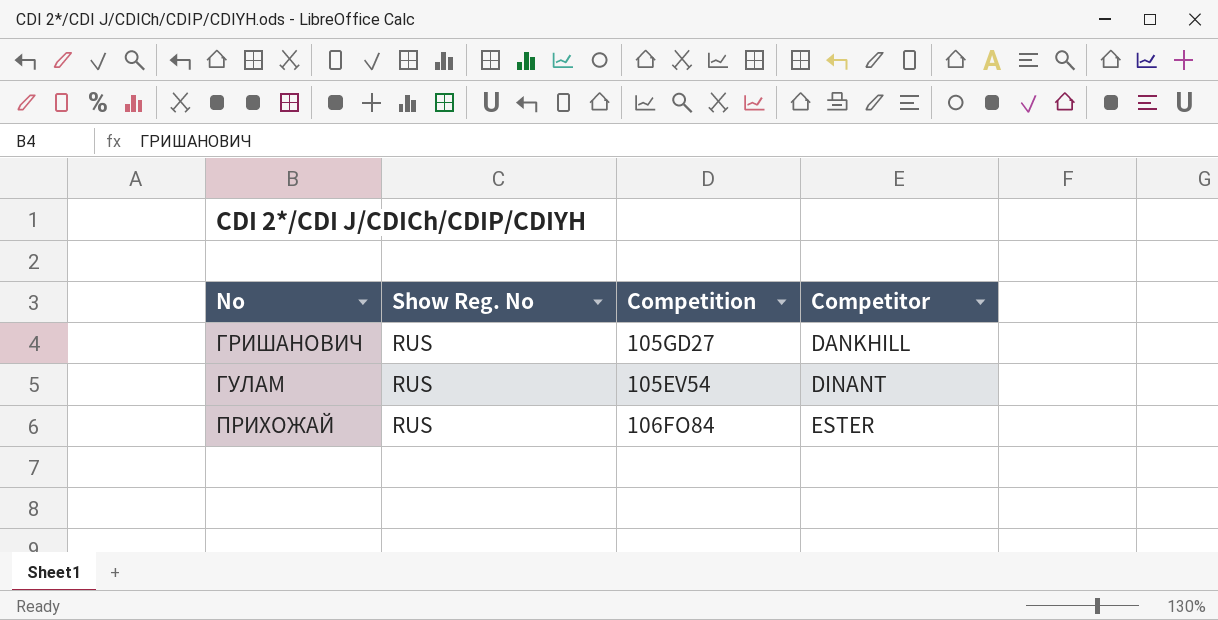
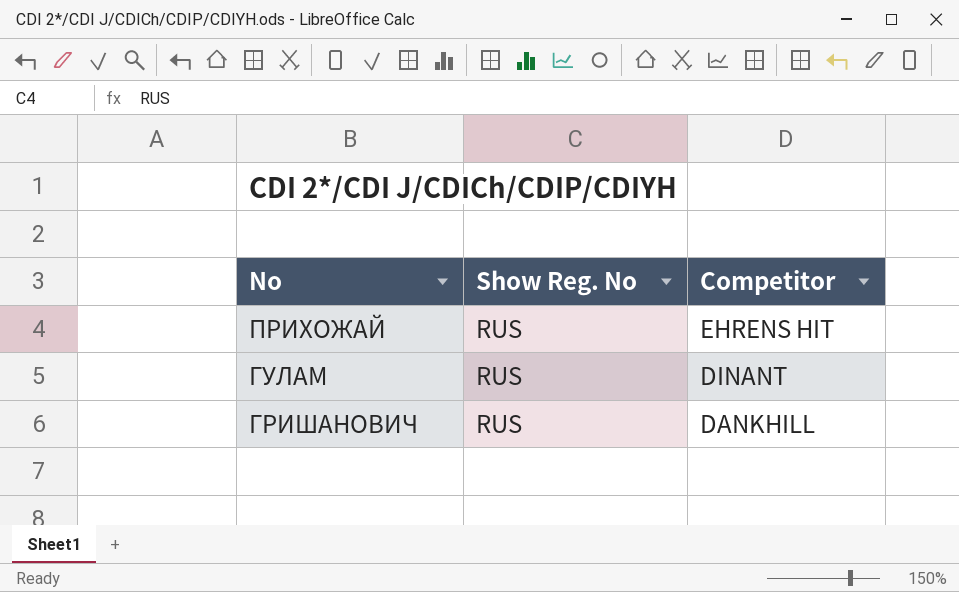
row order: No ascending -> No descending
column Competition | position: 3 -> none
ПРИХОЖАЙ | Competitor: ESTER -> EHRENS HIT

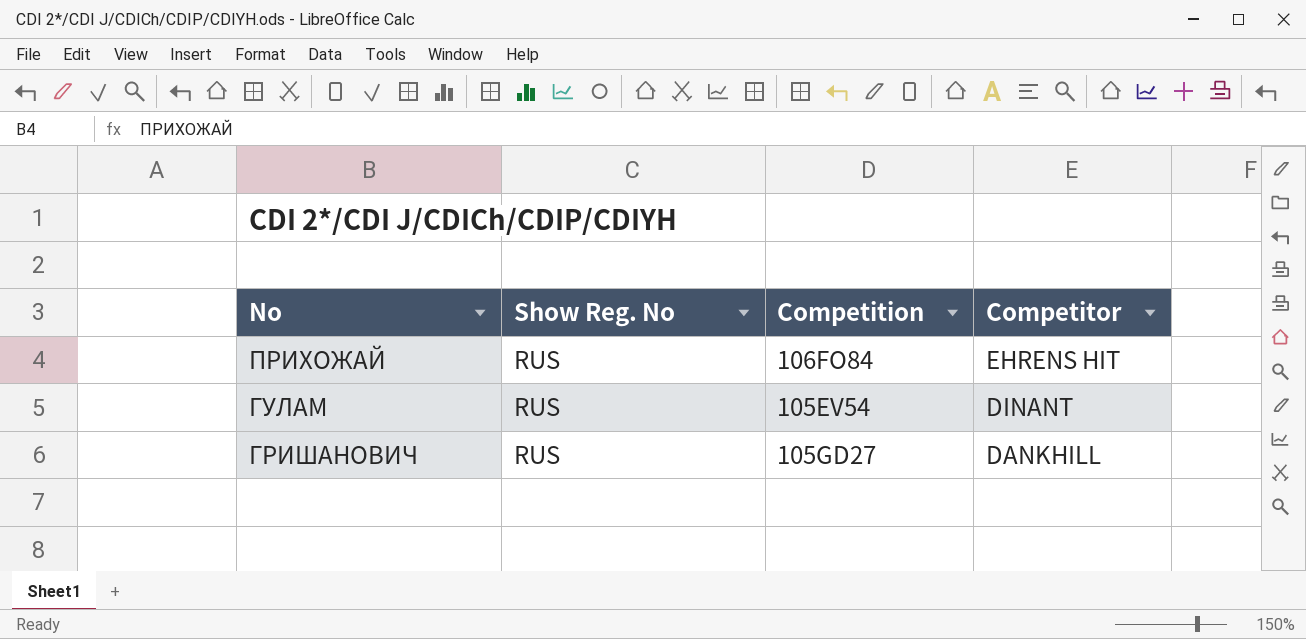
column Competition | position: none -> 3

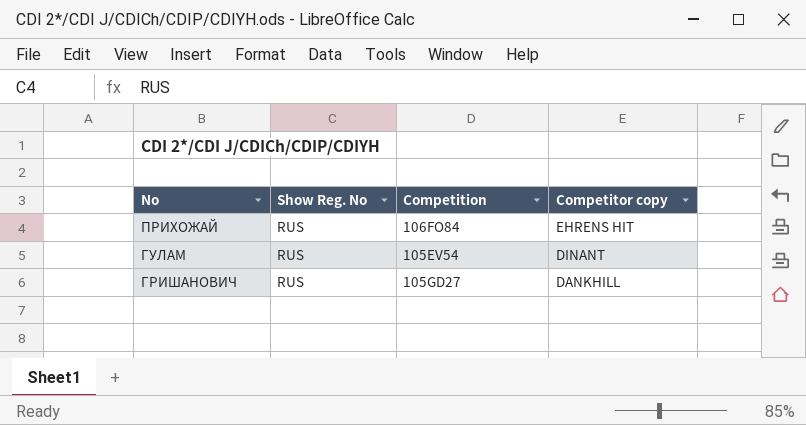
column name: Competitor -> Competitor copy

